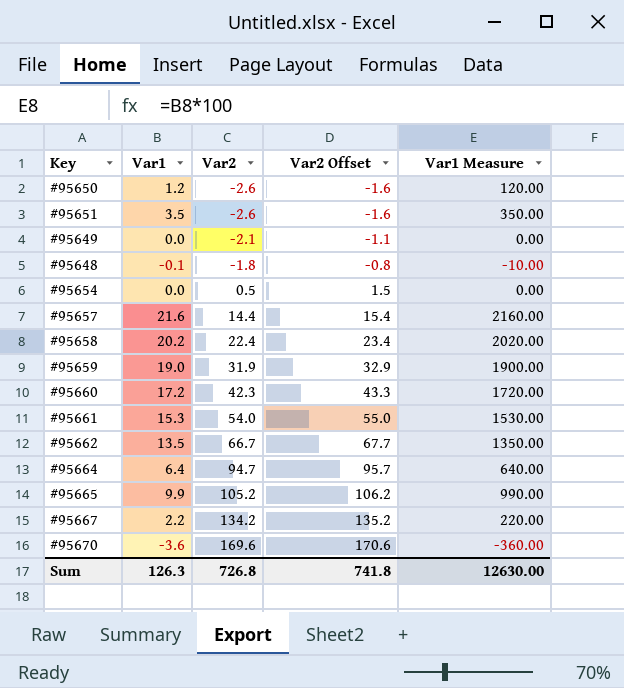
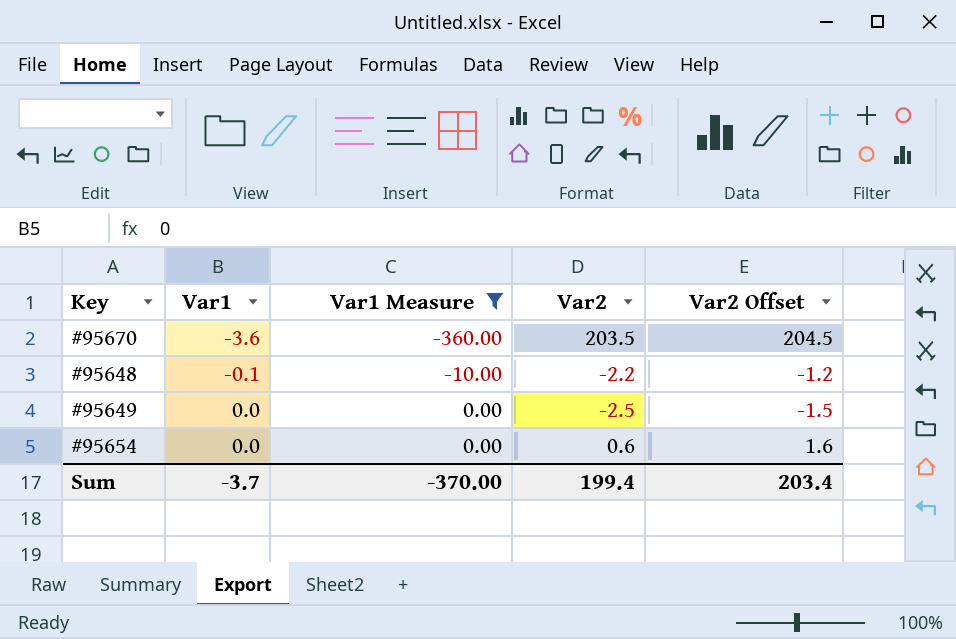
filter: none -> Var1 Measure <= 0.00
row order: Var2 ascending -> Var1 ascending
column Var1 Measure | position: 5 -> 3
#95670 | Var2: 169.6 -> 203.5
#95670 | Var2 Offset: 170.6 -> 204.5
#95648 | Var2: -1.8 -> -2.2
#95648 | Var2 Offset: -0.8 -> -1.2
#95649 | Var2: -2.1 -> -2.5
#95649 | Var2 Offset: -1.1 -> -1.5
#95654 | Var2: 0.5 -> 0.6
#95654 | Var2 Offset: 1.5 -> 1.6
Sum | Var1: 126.3 -> -3.7
Sum | Var1 Measure: 12630.00 -> -370.00
Sum | Var2: 726.8 -> 199.4
Sum | Var2 Offset: 741.8 -> 203.4

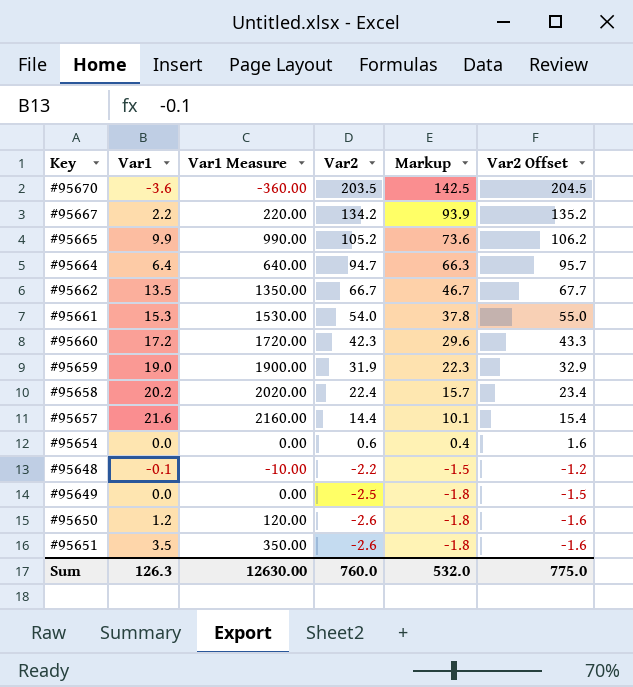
filter: Var1 Measure <= 0.00 -> none
row order: Var1 ascending -> Var2 descending
column Markup | formula: none -> [Var2] * 0.7
Sum | Var1: -3.7 -> 126.3
Sum | Var1 Measure: -370.00 -> 12630.00
Sum | Var2: 199.4 -> 760.0
Sum | Var2 Offset: 203.4 -> 775.0

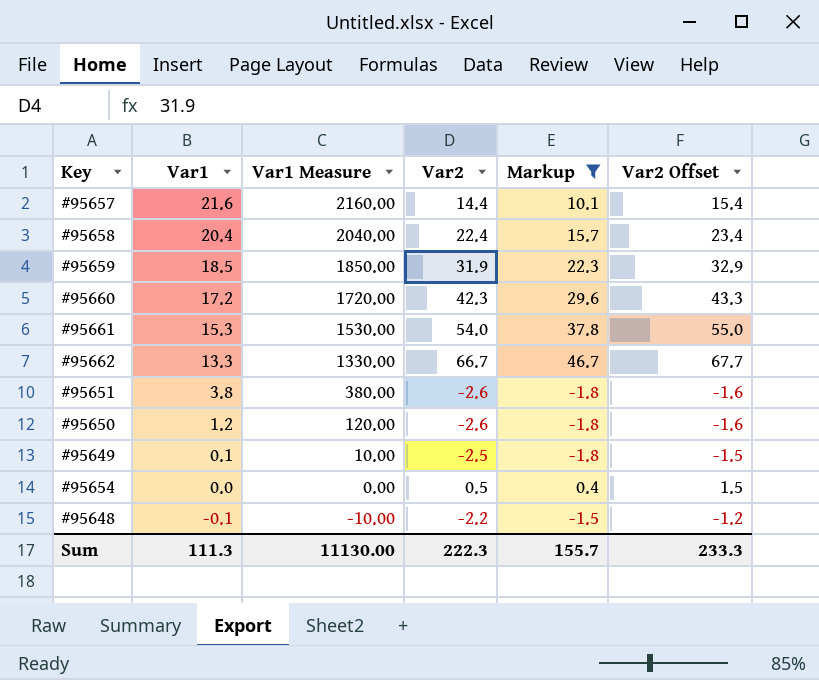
filter: none -> Markup <= 46.7
row order: Var2 descending -> Var1 descending
#95658 | Var1: 20.2 -> 20.4
#95658 | Var1 Measure: 2020.00 -> 2040.00
#95659 | Var1: 19.0 -> 18.5
#95659 | Var1 Measure: 1900.00 -> 1850.00
#95662 | Var1: 13.5 -> 13.3
#95662 | Var1 Measure: 1350.00 -> 1330.00
#95651 | Var1: 3.5 -> 3.8
#95651 | Var1 Measure: 350.00 -> 380.00
#95649 | Var1: 0.0 -> 0.1
#95649 | Var1 Measure: 0.00 -> 10.00
#95654 | Var2: 0.6 -> 0.5
#95654 | Var2 Offset: 1.6 -> 1.5
Sum | Var1: 126.3 -> 111.3
Sum | Var1 Measure: 12630.00 -> 11130.00
Sum | Var2: 760.0 -> 222.3
Sum | Markup: 532.0 -> 155.7
Sum | Var2 Offset: 775.0 -> 233.3

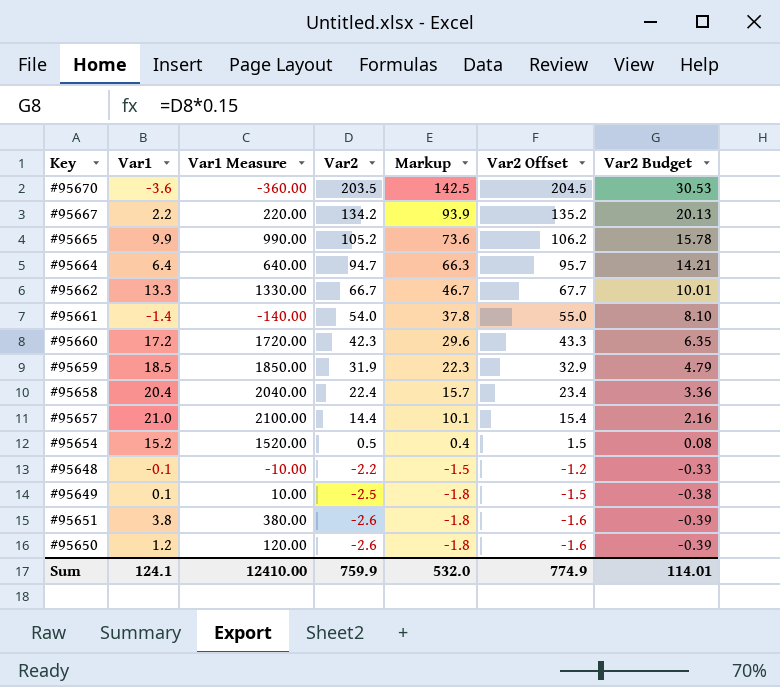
filter: Markup <= 46.7 -> none
row order: Var1 descending -> Var2 descending
column Var2 Budget | formula: none -> [Var2] * 0.15
#95661 | Var1: 15.3 -> -1.4
#95661 | Var1 Measure: 1530.00 -> -140.00
#95657 | Var1: 21.6 -> 21.0
#95657 | Var1 Measure: 2160.00 -> 2100.00
#95654 | Var1: 0.0 -> 15.2
#95654 | Var1 Measure: 0.00 -> 1520.00
Sum | Var1: 111.3 -> 124.1
Sum | Var1 Measure: 11130.00 -> 12410.00
Sum | Var2: 222.3 -> 759.9
Sum | Markup: 155.7 -> 532.0
Sum | Var2 Offset: 233.3 -> 774.9

